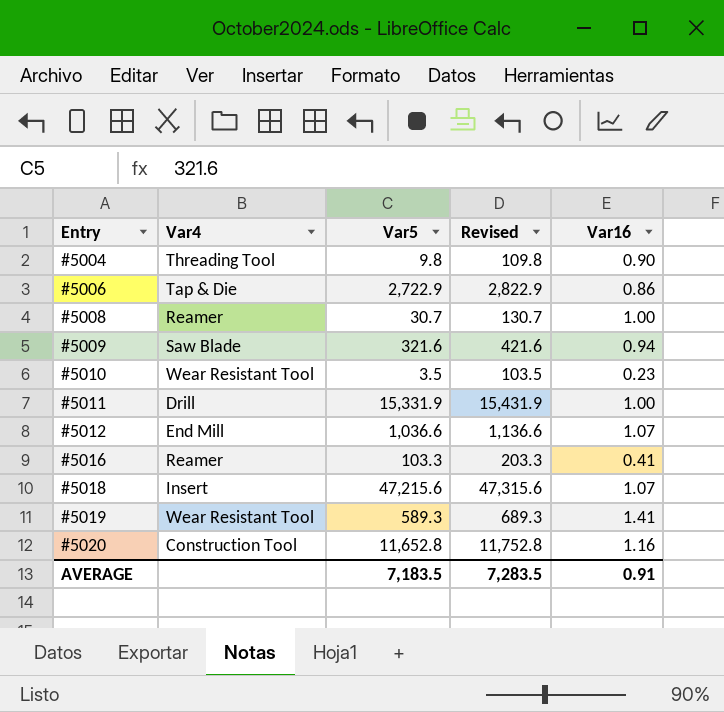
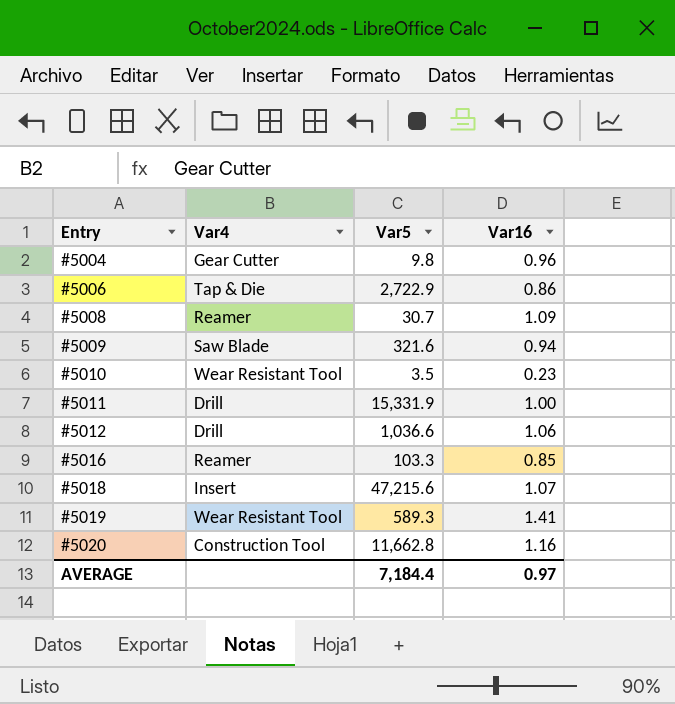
column Revised | formula: [Var5] + 100 -> none
#5004 | Var4: Threading Tool -> Gear Cutter
#5004 | Var16: 0.90 -> 0.96
#5008 | Var16: 1.00 -> 1.09
#5012 | Var4: End Mill -> Drill
#5012 | Var16: 1.07 -> 1.06
#5016 | Var16: 0.41 -> 0.85
#5020 | Var5: 11,652.8 -> 11,662.8
AVERAGE | Var5: 7,183.5 -> 7,184.4
AVERAGE | Var16: 0.91 -> 0.97

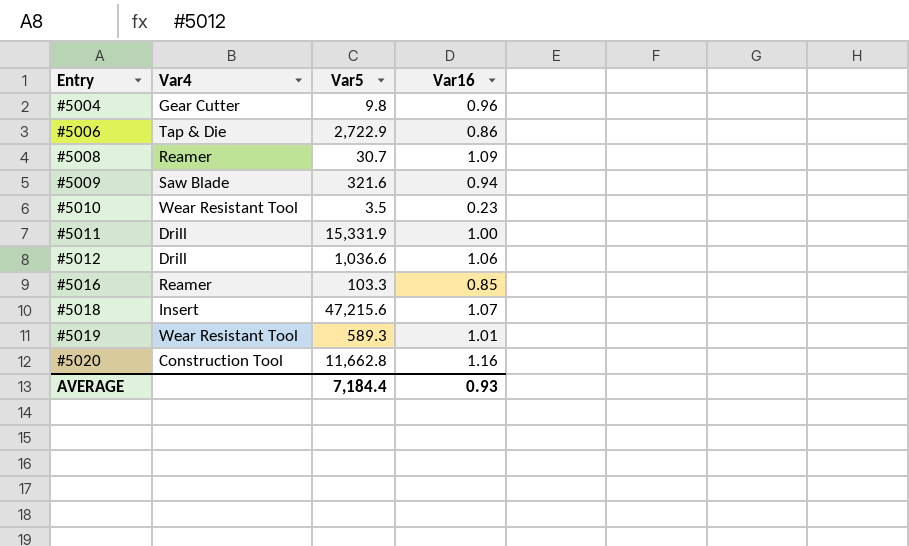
#5019 | Var16: 1.41 -> 1.01
AVERAGE | Var16: 0.97 -> 0.93

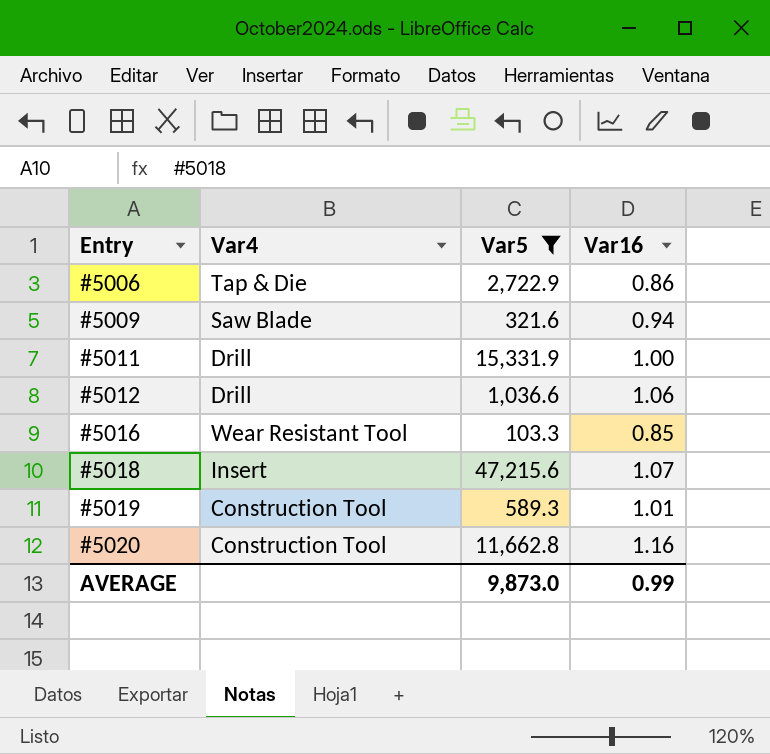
filter: none -> Var5 >= 103.3
#5016 | Var4: Reamer -> Wear Resistant Tool
#5019 | Var4: Wear Resistant Tool -> Construction Tool
AVERAGE | Var5: 7,184.4 -> 9,873.0
AVERAGE | Var16: 0.93 -> 0.99

